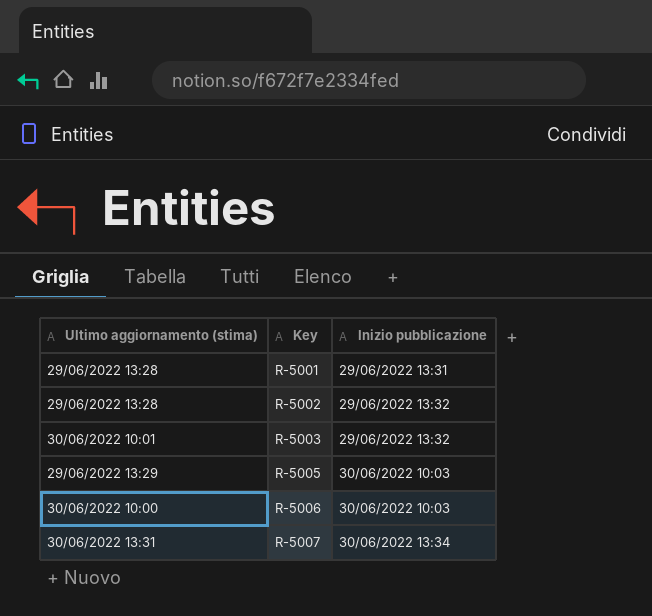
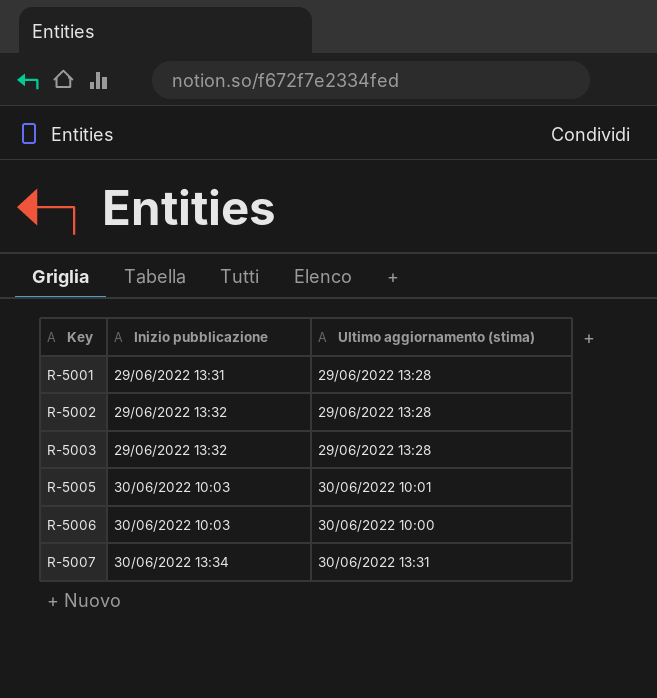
column Ultimo aggiornamento (stima) | position: 1 -> 3
R-5003 | Ultimo aggiornamento (stima): 30/06/2022 10:01 -> 29/06/2022 13:28
R-5005 | Ultimo aggiornamento (stima): 29/06/2022 13:29 -> 30/06/2022 10:01

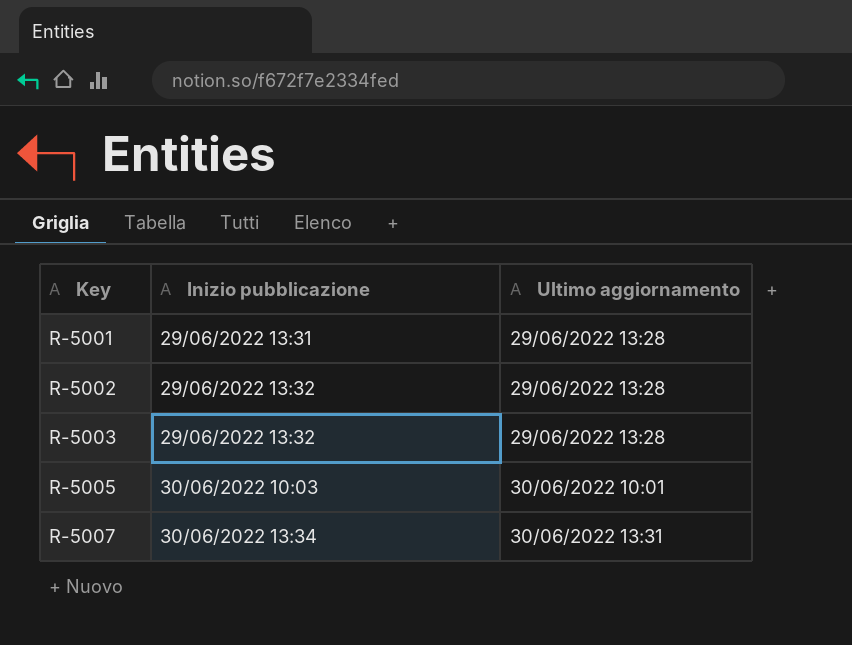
column name: Ultimo aggiornamento (stima) -> Ultimo aggiornamento
row R-5006: 30/06/2022 10:03 | 30/06/2022 10:00 -> none

